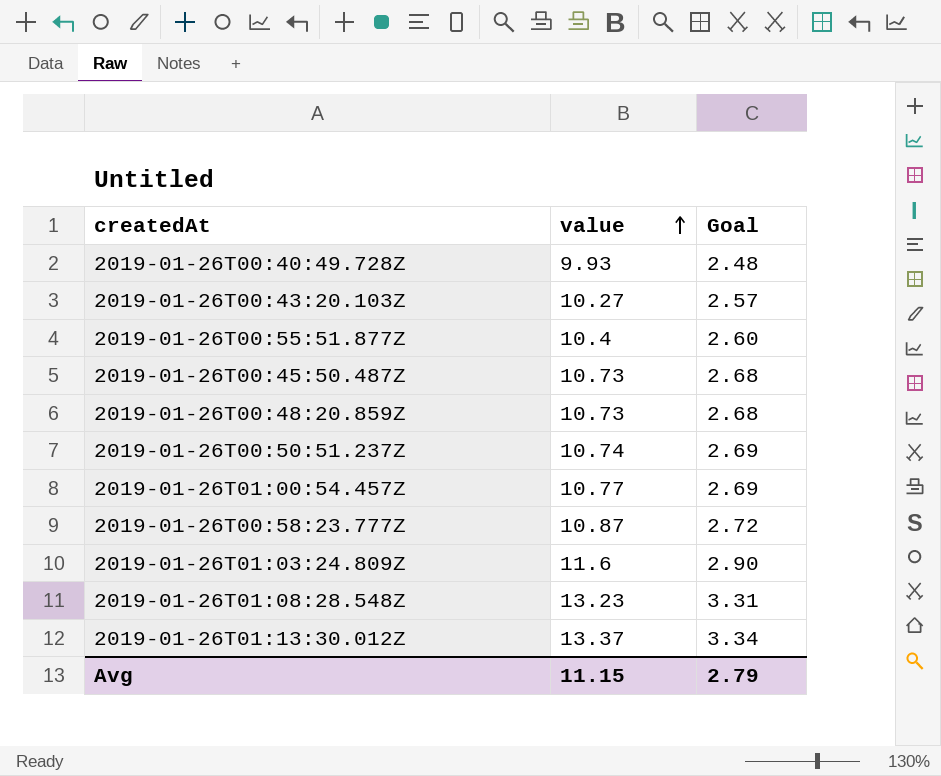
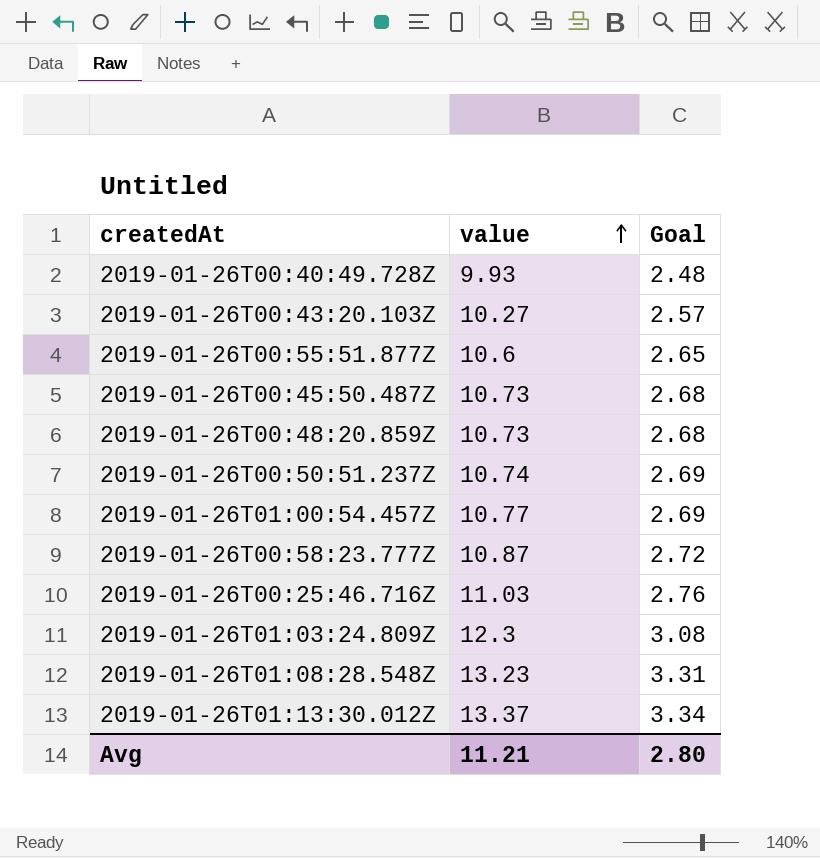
2019-01-26T00:55:51.877Z | value: 10.4 -> 10.6
2019-01-26T00:55:51.877Z | Goal: 2.60 -> 2.65
row 2019-01-26T00:25:46.716Z: none -> 11.03 | 2.76
2019-01-26T01:03:24.809Z | value: 11.6 -> 12.3
2019-01-26T01:03:24.809Z | Goal: 2.90 -> 3.08
Avg | value: 11.15 -> 11.21
Avg | Goal: 2.79 -> 2.80

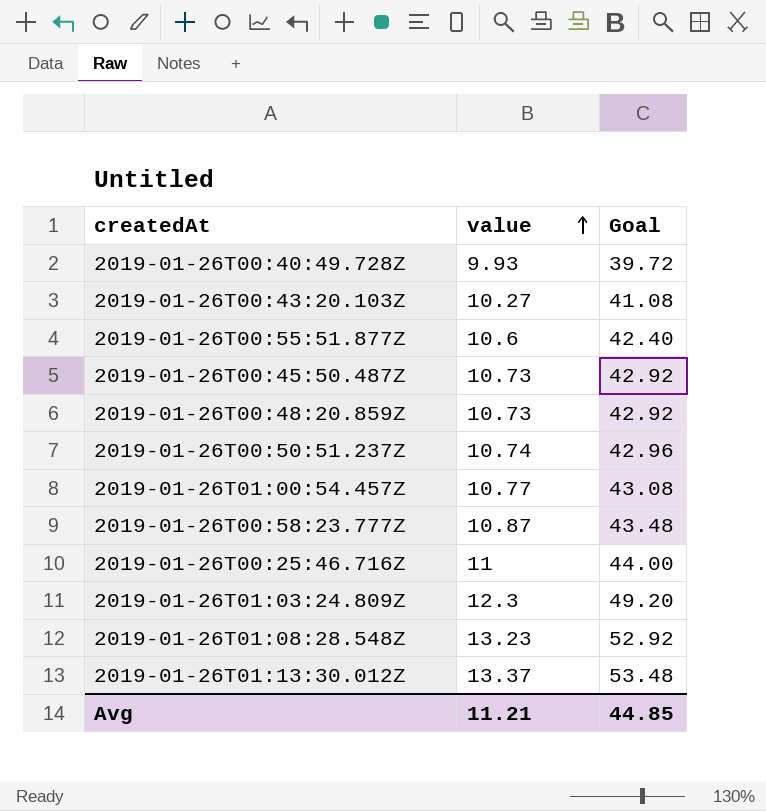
column Goal | formula: [value] * 0.25 -> [value] * 4
2019-01-26T00:25:46.716Z | value: 11.03 -> 11
Avg | Goal: 2.80 -> 44.85

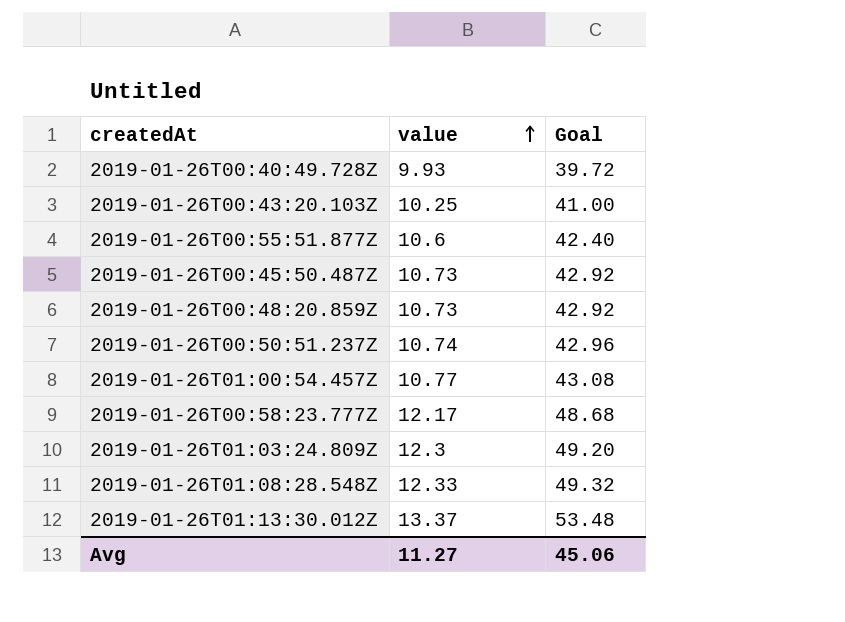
row 2019-01-26T00:25:46.716Z: 11 | 44.00 -> none
2019-01-26T00:43:20.103Z | value: 10.27 -> 10.25
2019-01-26T00:43:20.103Z | Goal: 41.08 -> 41.00
2019-01-26T00:58:23.777Z | value: 10.87 -> 12.17
2019-01-26T00:58:23.777Z | Goal: 43.48 -> 48.68
2019-01-26T01:08:28.548Z | value: 13.23 -> 12.33
2019-01-26T01:08:28.548Z | Goal: 52.92 -> 49.32
Avg | value: 11.21 -> 11.27
Avg | Goal: 44.85 -> 45.06

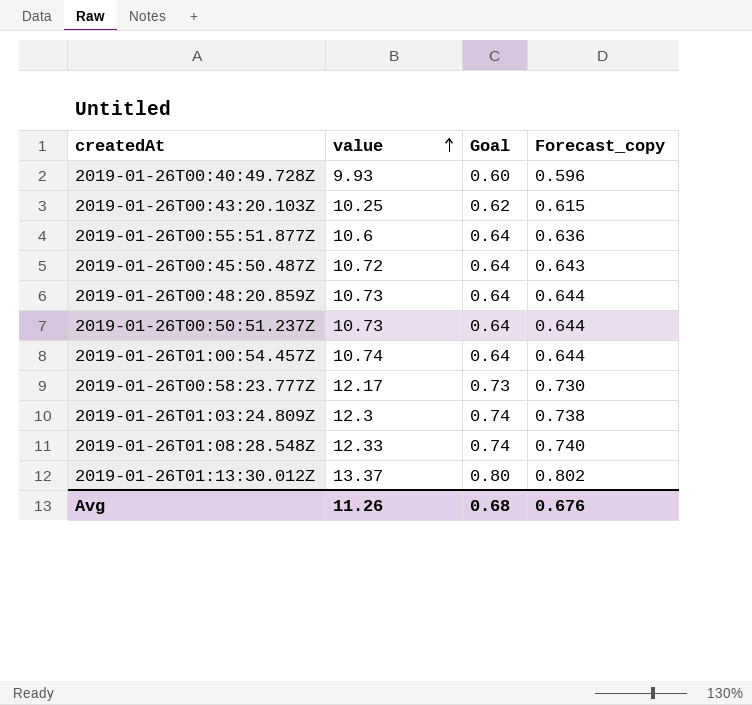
column Goal | formula: [value] * 4 -> [value] * 0.06
column Forecast_copy | formula: none -> [value] * 0.06
2019-01-26T00:45:50.487Z | value: 10.73 -> 10.72
2019-01-26T00:50:51.237Z | value: 10.74 -> 10.73
2019-01-26T01:00:54.457Z | value: 10.77 -> 10.74
Avg | value: 11.27 -> 11.26
Avg | Goal: 45.06 -> 0.68

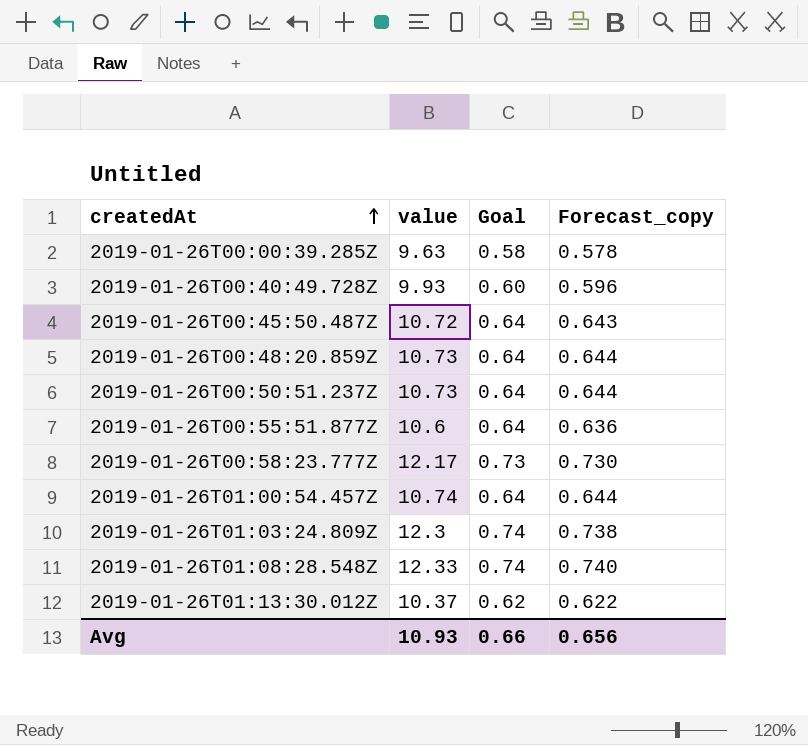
row order: value ascending -> createdAt ascending
row 2019-01-26T00:43:20.103Z: 10.25 | 0.62 | 0.615 -> none
row 2019-01-26T00:00:39.285Z: none -> 9.63 | 0.58 | 0.578
2019-01-26T01:13:30.012Z | value: 13.37 -> 10.37
2019-01-26T01:13:30.012Z | Goal: 0.80 -> 0.62
2019-01-26T01:13:30.012Z | Forecast_copy: 0.802 -> 0.622
Avg | value: 11.26 -> 10.93
Avg | Goal: 0.68 -> 0.66
Avg | Forecast_copy: 0.676 -> 0.656

